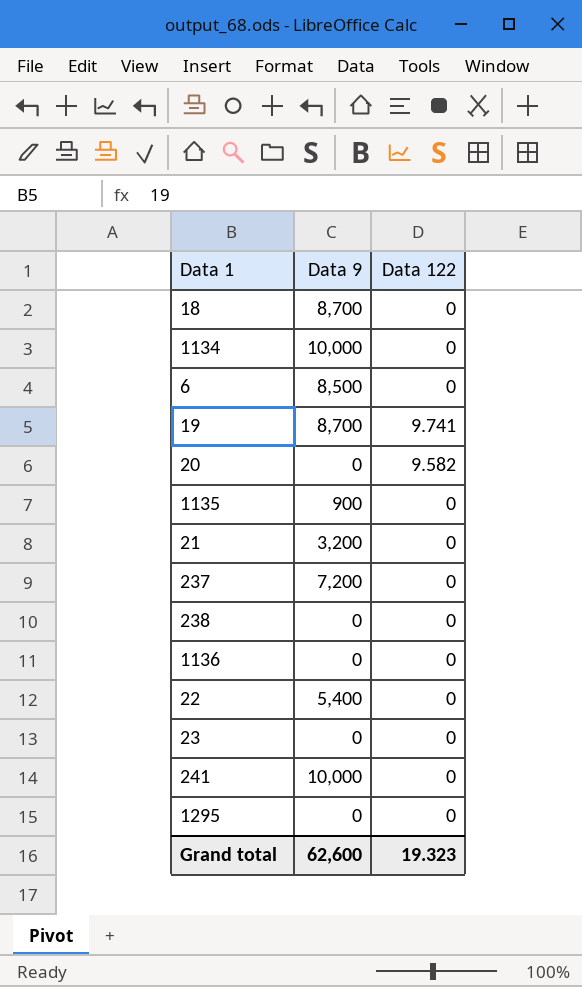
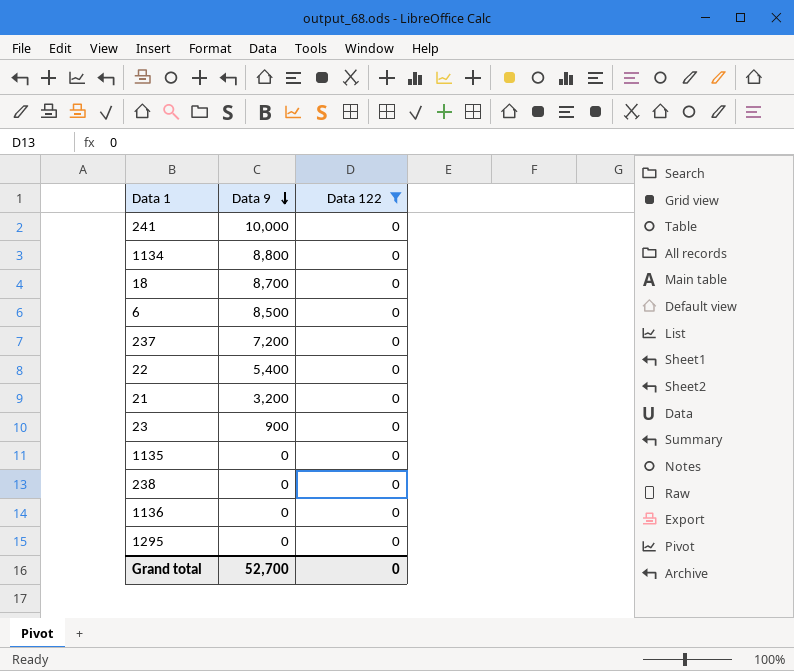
filter: none -> Data 122 = 0
row order: none -> Data 9 descending
1134 | Data 9: 10,000 -> 8,800
23 | Data 9: 0 -> 900
1135 | Data 9: 900 -> 0
Grand total | Data 9: 62,600 -> 52,700
Grand total | Data 122: 19.323 -> 0

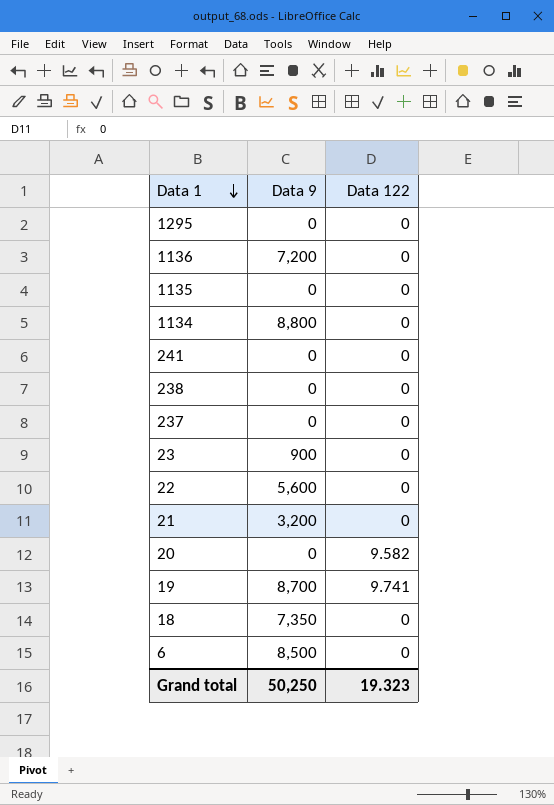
filter: Data 122 = 0 -> none
row order: Data 9 descending -> Data 1 descending
1136 | Data 9: 0 -> 7,200
241 | Data 9: 10,000 -> 0
237 | Data 9: 7,200 -> 0
22 | Data 9: 5,400 -> 5,600
18 | Data 9: 8,700 -> 7,350
Grand total | Data 9: 52,700 -> 50,250
Grand total | Data 122: 0 -> 19.323

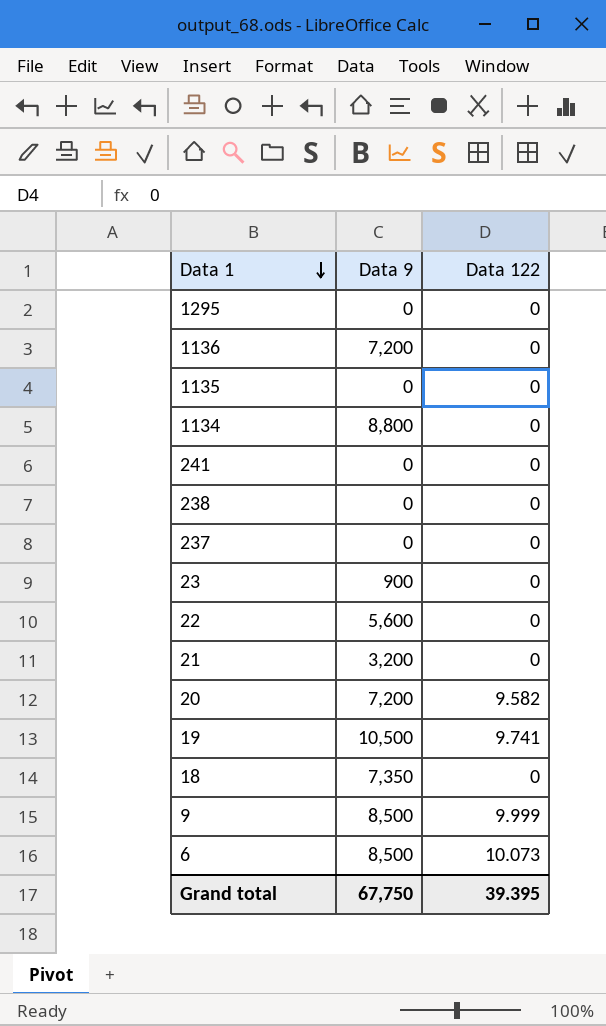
20 | Data 9: 0 -> 7,200
19 | Data 9: 8,700 -> 10,500
row 9: none -> 8,500 | 9.999
6 | Data 122: 0 -> 10.073
Grand total | Data 9: 50,250 -> 67,750
Grand total | Data 122: 19.323 -> 39.395

